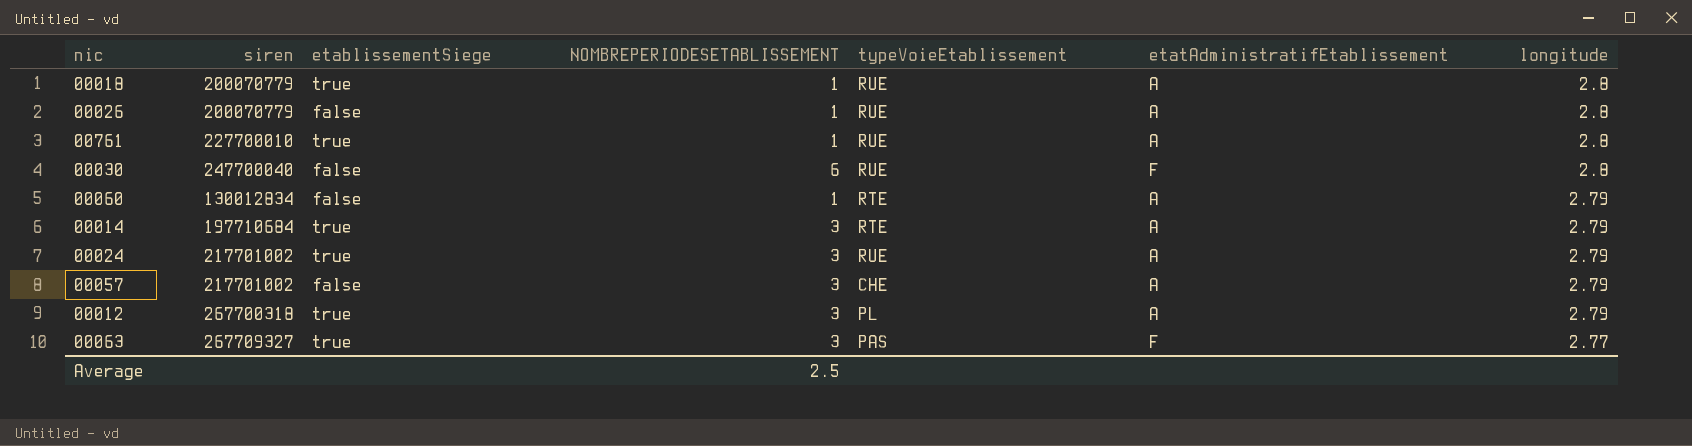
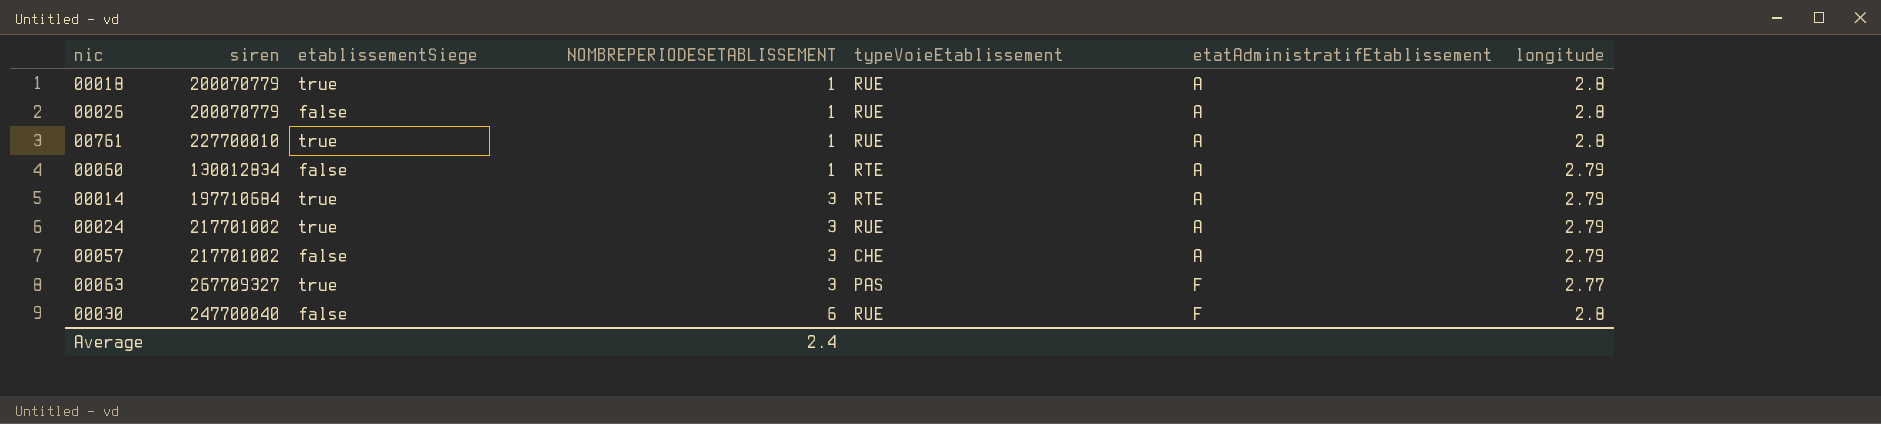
row order: longitude descending -> NOMBREPERIODESETABLISSEMENT ascending
row 00012: 267700318 | true | 3 | PL | A | 2.79 -> none
Average | NOMBREPERIODESETABLISSEMENT: 2.5 -> 2.4

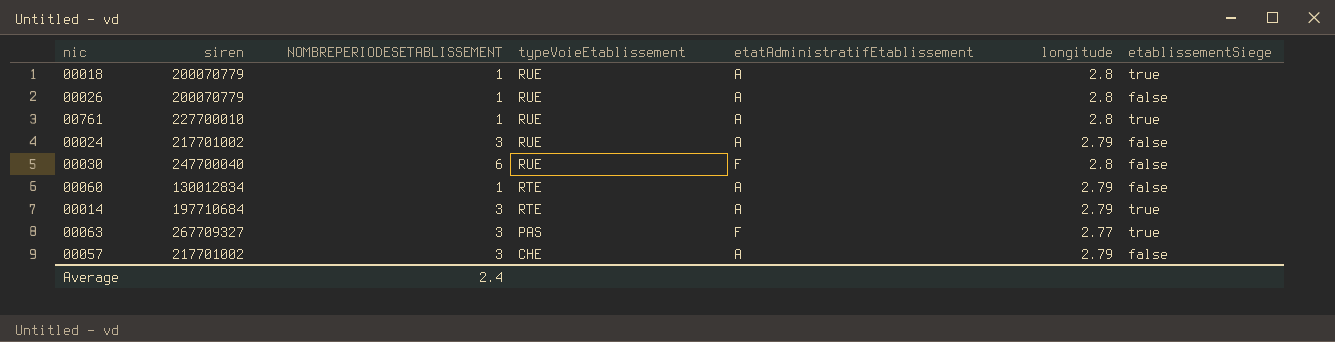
row order: NOMBREPERIODESETABLISSEMENT ascending -> typeVoieEtablissement descending
column etablissementSiege | position: 3 -> 7
00024 | etablissementSiege: true -> false

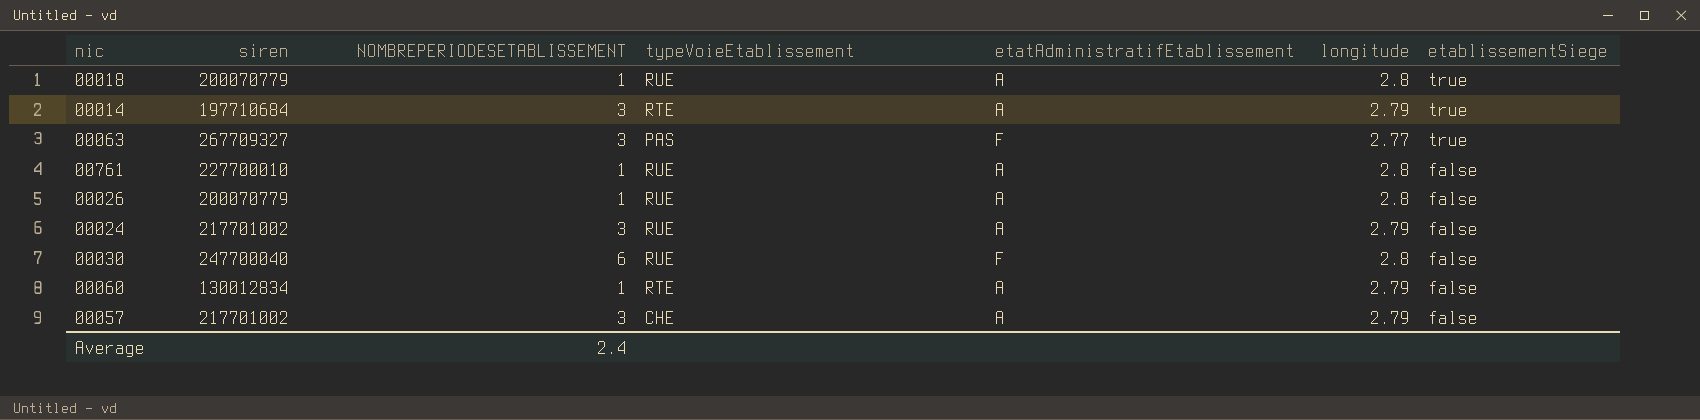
row order: typeVoieEtablissement descending -> etablissementSiege descending
00761 | etablissementSiege: true -> false

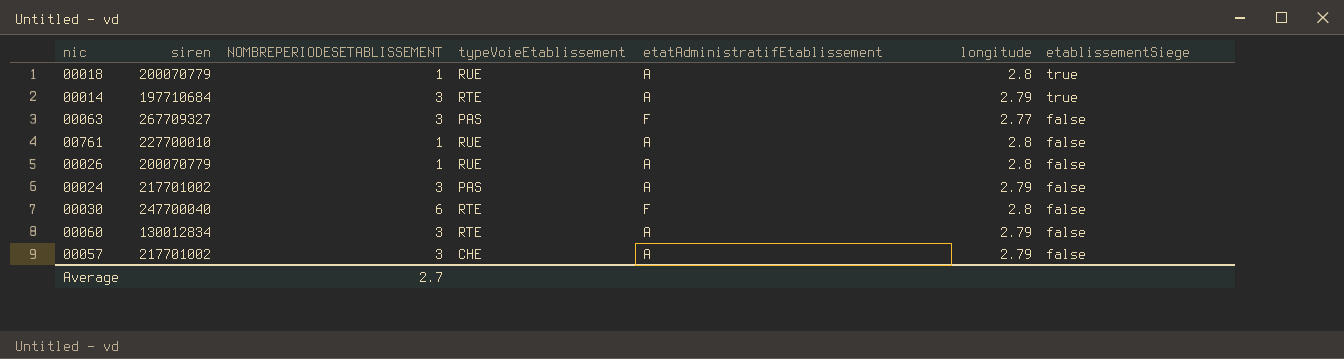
00063 | etablissementSiege: true -> false
00024 | typeVoieEtablissement: RUE -> PAS
00030 | typeVoieEtablissement: RUE -> RTE
00060 | NOMBREPERIODESETABLISSEMENT: 1 -> 3
Average | NOMBREPERIODESETABLISSEMENT: 2.4 -> 2.7

